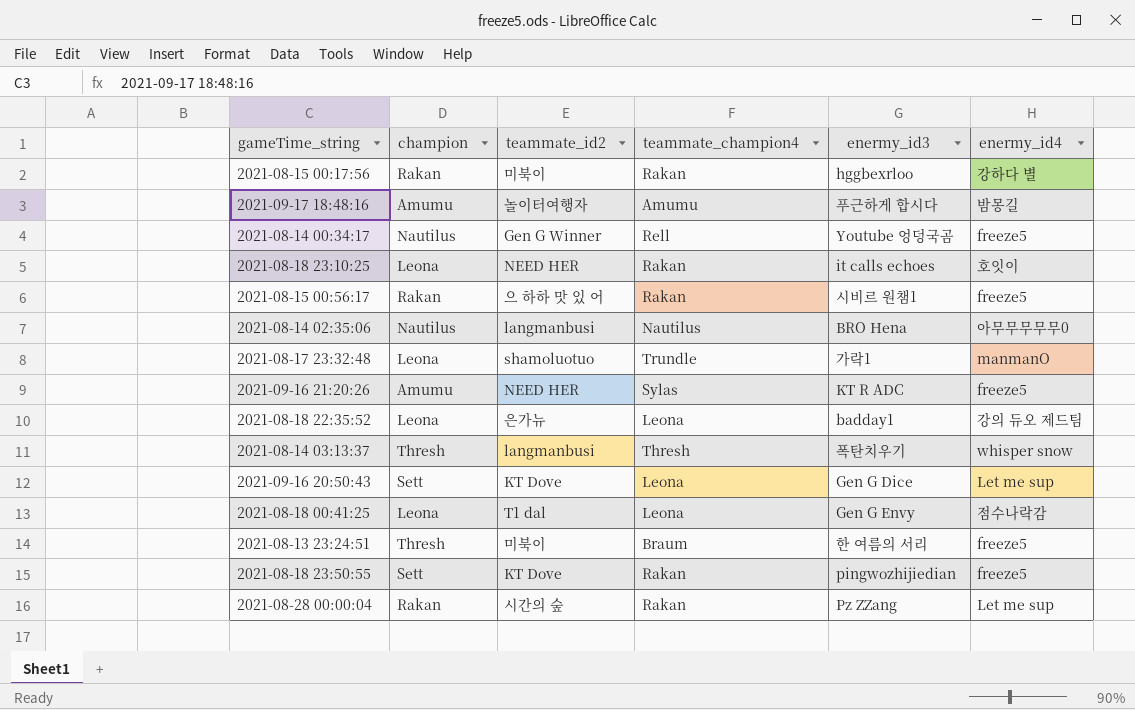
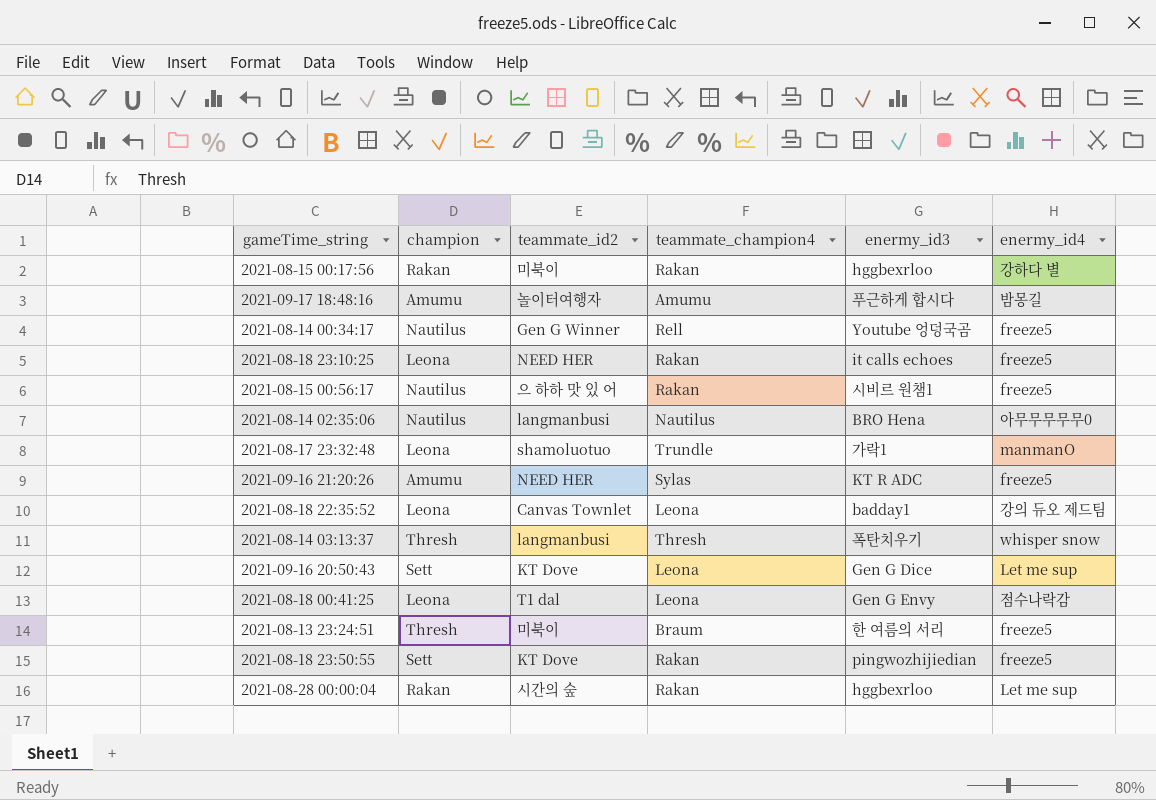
2021-08-18 23:10:25 | enermy_id4: 호잇이 -> freeze5
2021-08-15 00:56:17 | champion: Rakan -> Nautilus
2021-08-18 22:35:52 | teammate_id2: 은가뉴 -> Canvas Townlet
2021-08-28 00:00:04 | enermy_id3: Pz ZZang -> hggbexrloo

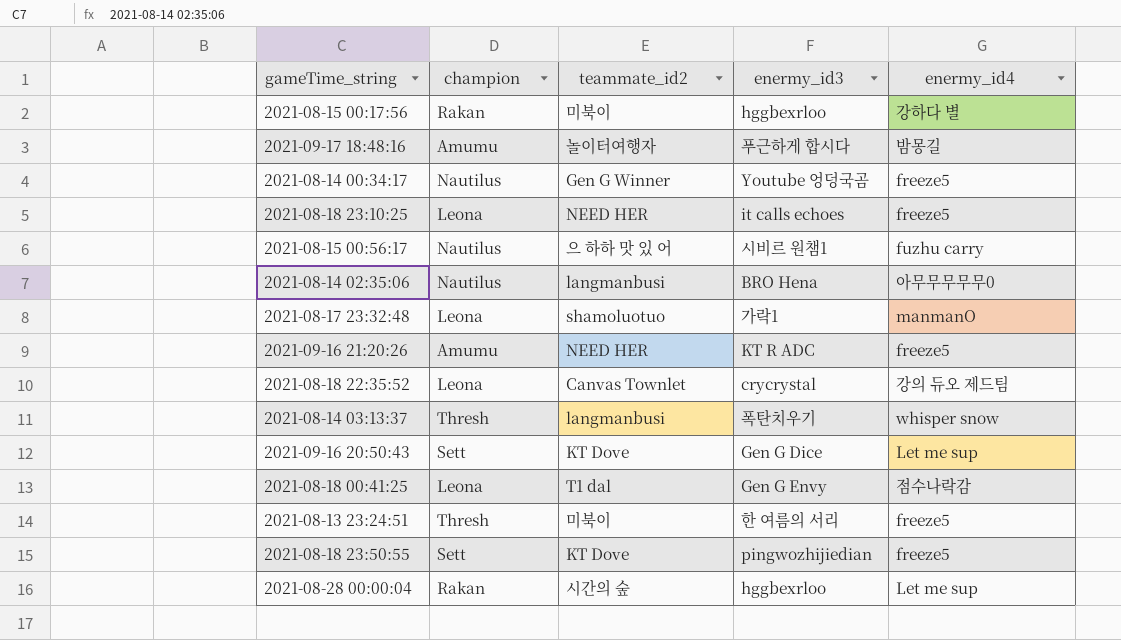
column teammate_champion4 | position: 4 -> none
2021-08-15 00:56:17 | enermy_id4: freeze5 -> fuzhu carry
2021-08-18 22:35:52 | enermy_id3: badday1 -> crycrystal

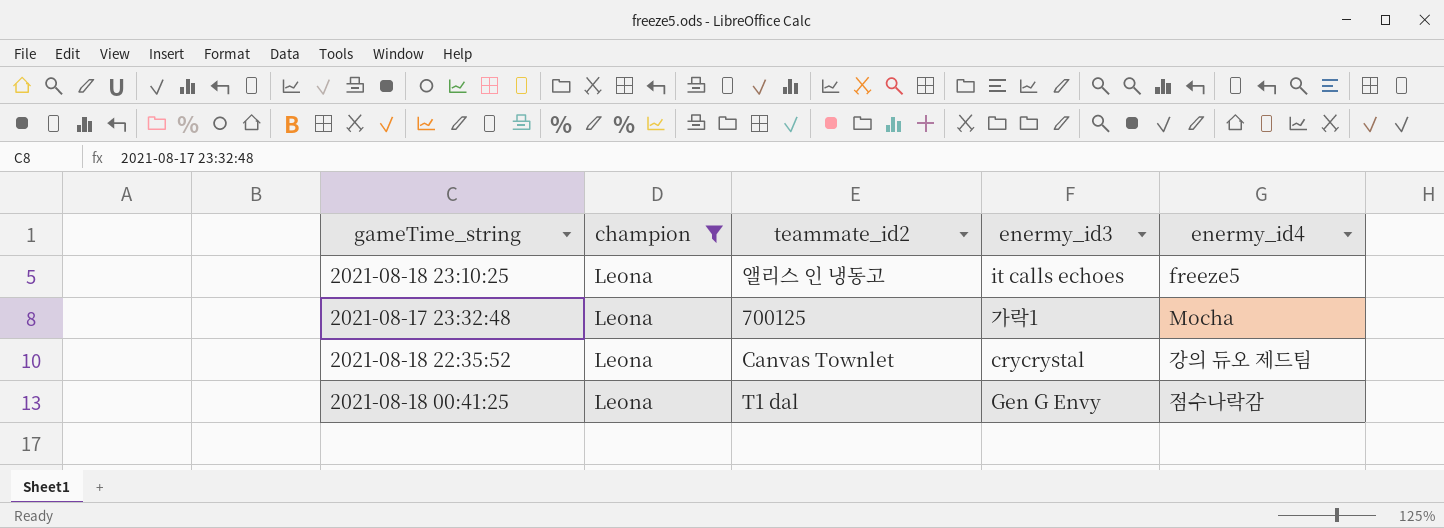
filter: none -> champion = Leona
2021-08-18 23:10:25 | teammate_id2: NEED HER -> 앨리스 인 냉동고
2021-08-17 23:32:48 | teammate_id2: shamoluotuo -> 700125
2021-08-17 23:32:48 | enermy_id4: manmanO -> Mocha

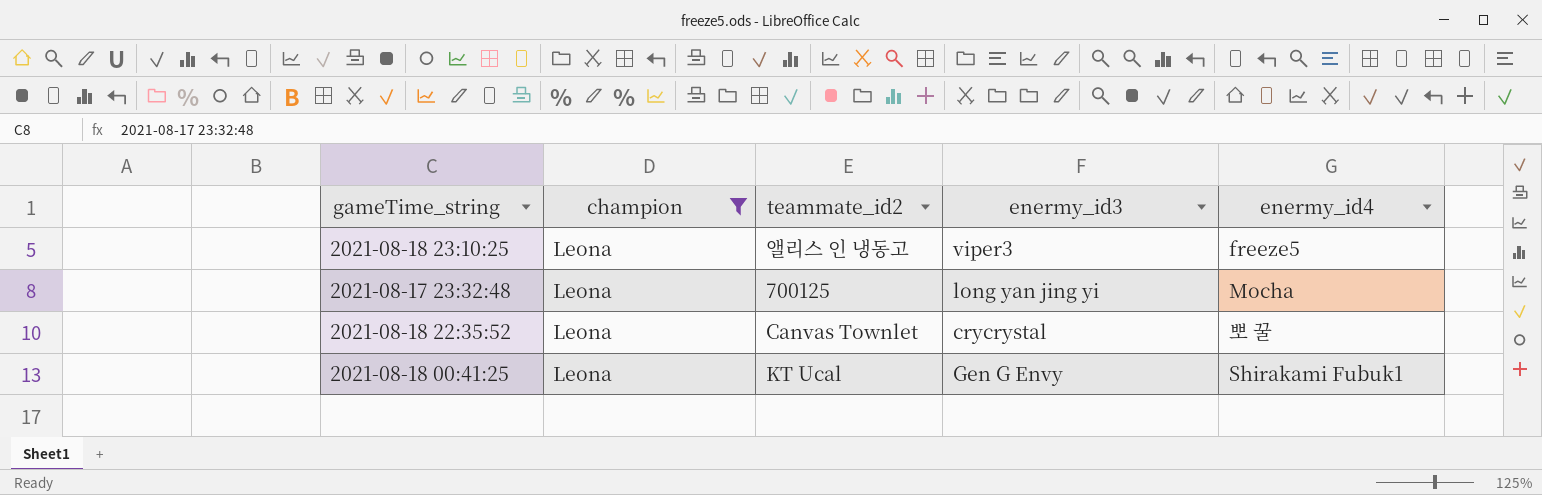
2021-08-18 23:10:25 | enermy_id3: it calls echoes -> viper3
2021-08-17 23:32:48 | enermy_id3: 가락1 -> long yan jing yi
2021-08-18 22:35:52 | enermy_id4: 강의 듀오 제드팀 -> 뽀 꿀
2021-08-18 00:41:25 | teammate_id2: T1 dal -> KT Ucal
2021-08-18 00:41:25 | enermy_id4: 점수나락감 -> Shirakami Fubuk1

